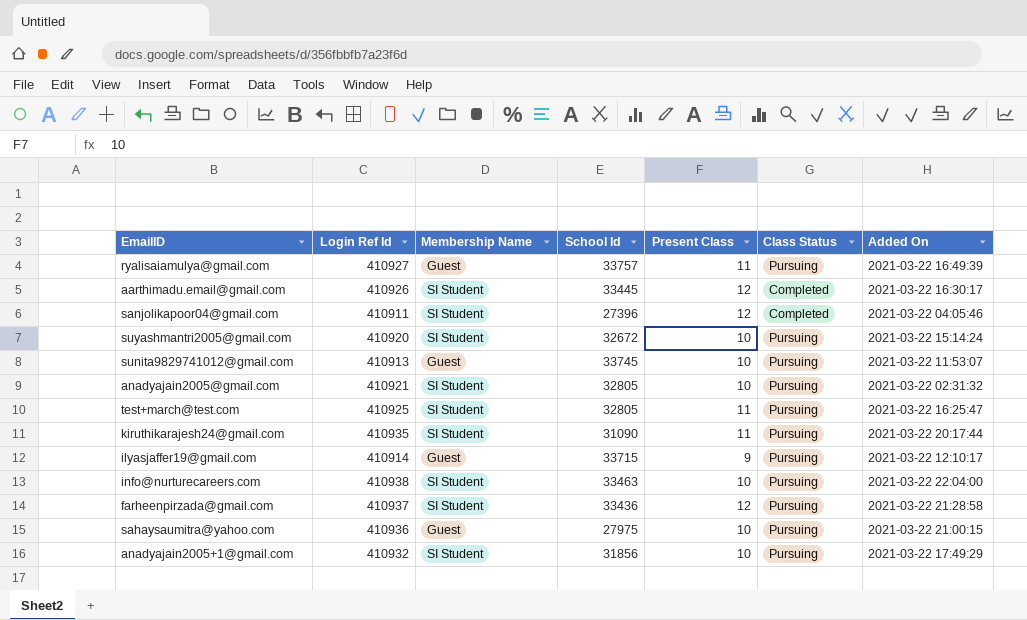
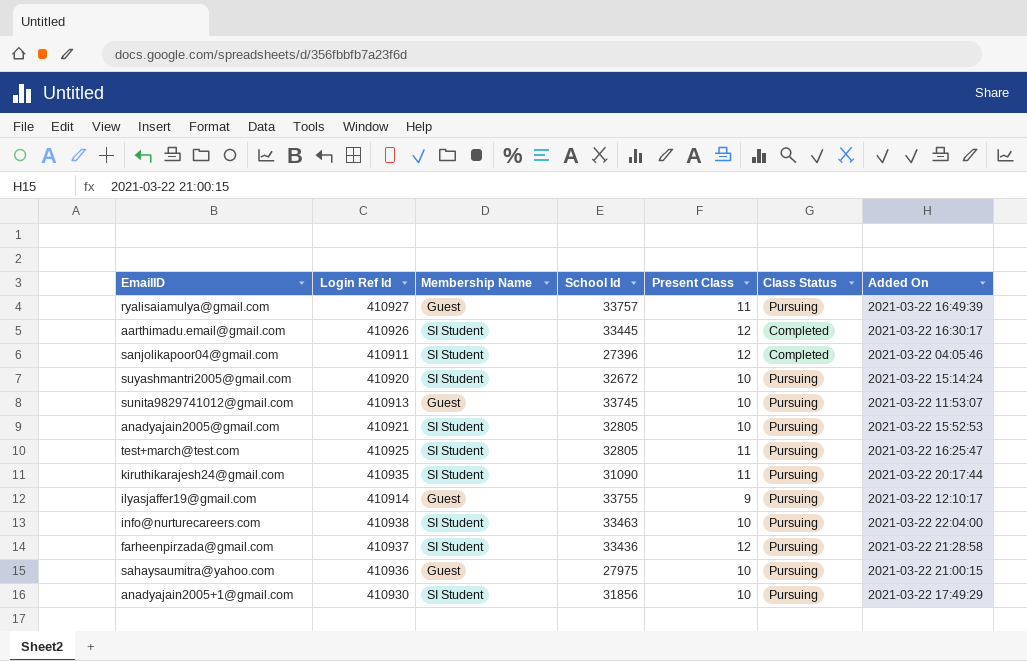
anadyajain2005@gmail.com | Added On: 2021-03-22 02:31:32 -> 2021-03-22 15:52:53
ilyasjaffer19@gmail.com | School Id: 33715 -> 33755
anadyajain2005+1@gmail.com | Login Ref Id: 410932 -> 410930

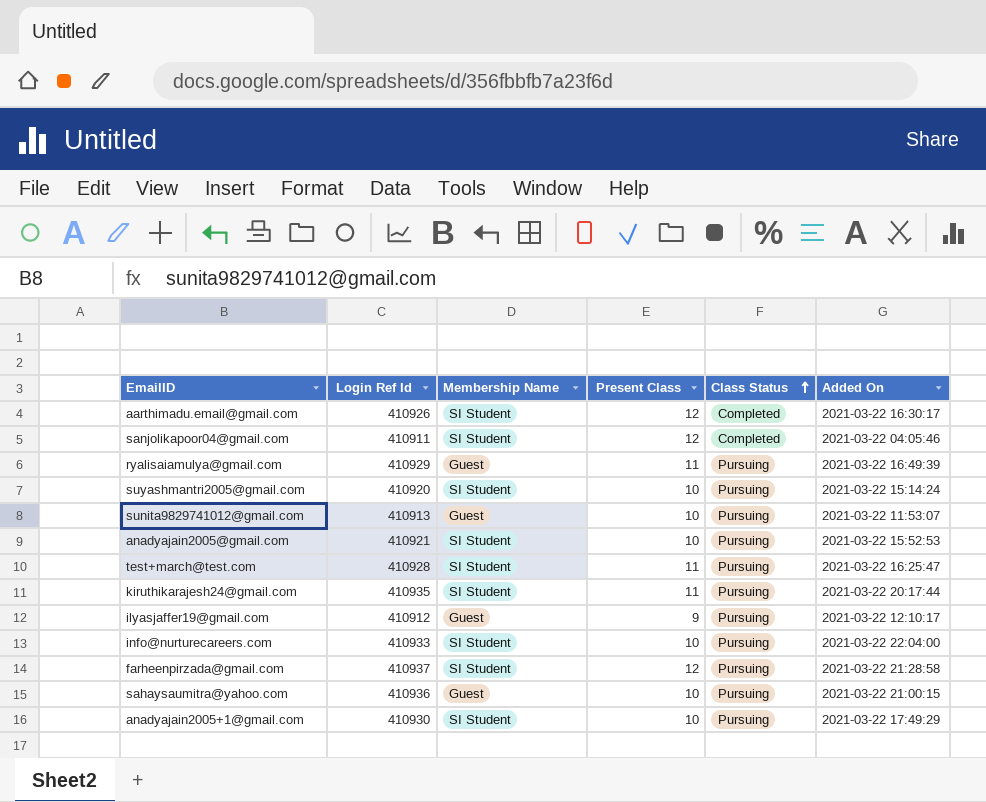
row order: none -> Class Status ascending
column School Id | position: 4 -> none
ryalisaiamulya@gmail.com | Login Ref Id: 410927 -> 410929
test+march@test.com | Login Ref Id: 410925 -> 410928
ilyasjaffer19@gmail.com | Login Ref Id: 410914 -> 410912
info@nurturecareers.com | Login Ref Id: 410938 -> 410933

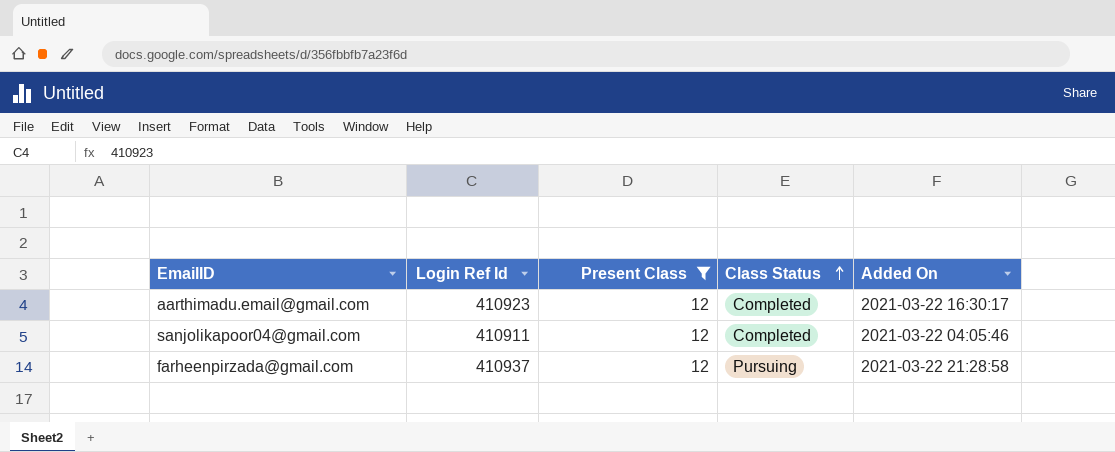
filter: none -> Present Class = 12
column Membership Name | position: 3 -> none
aarthimadu.email@gmail.com | Login Ref Id: 410926 -> 410923

